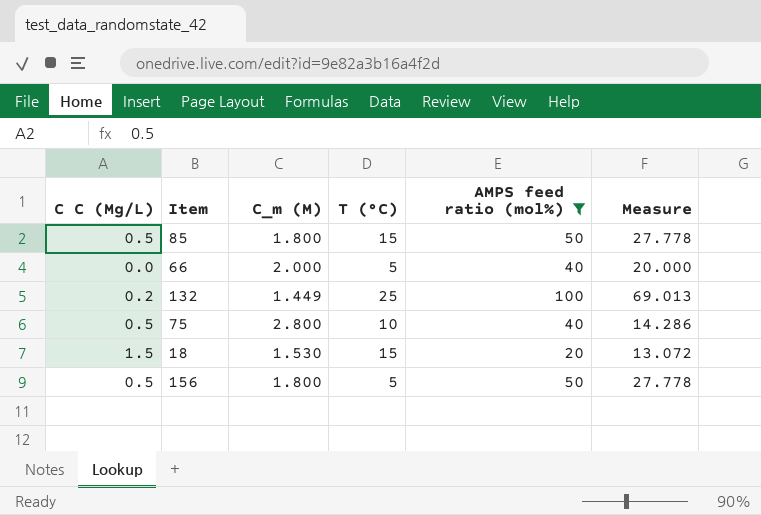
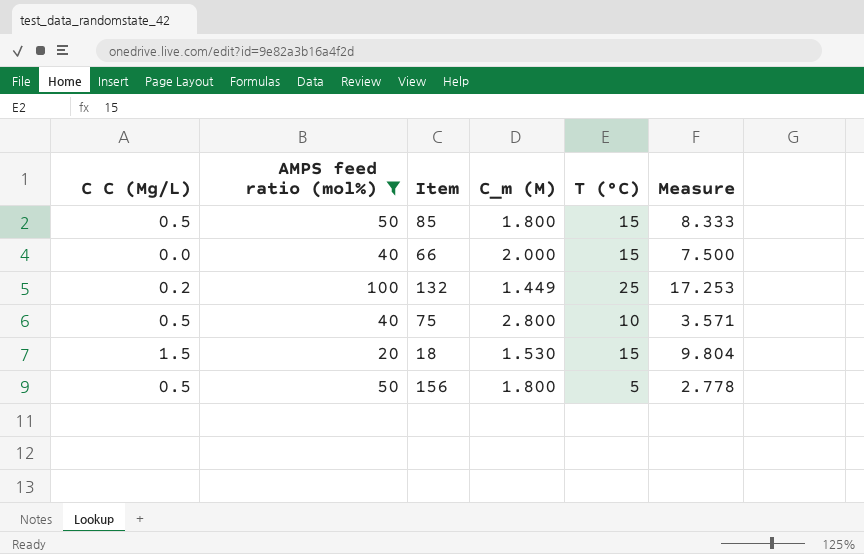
column AMPS feed ratio (mol%) | position: 5 -> 2
column Measure | formula: [AMPS feed ratio (mol%)] / [C_m (M)] -> [T (°C)] / [C_m (M)]
66 | T (°C): 5 -> 15

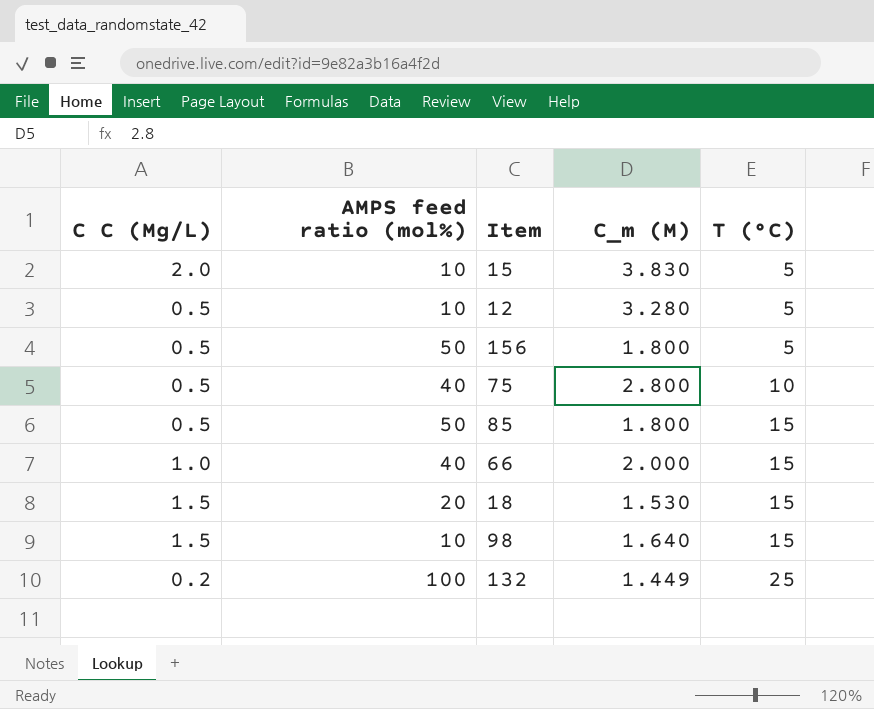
filter: AMPS feed ratio (mol%) != 10 -> none
row order: none -> T (°C) ascending
column Measure | formula: [T (°C)] / [C_m (M)] -> none
66 | C C (Mg/L): 0.0 -> 1.0

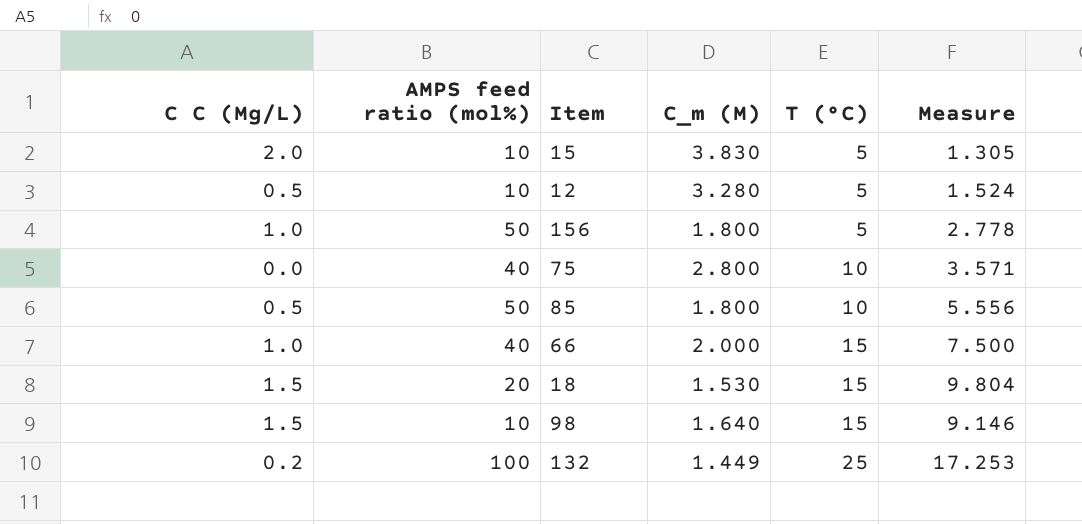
column Measure | formula: none -> [T (°C)] / [C_m (M)]
156 | C C (Mg/L): 0.5 -> 1.0
75 | C C (Mg/L): 0.5 -> 0.0
85 | T (°C): 15 -> 10

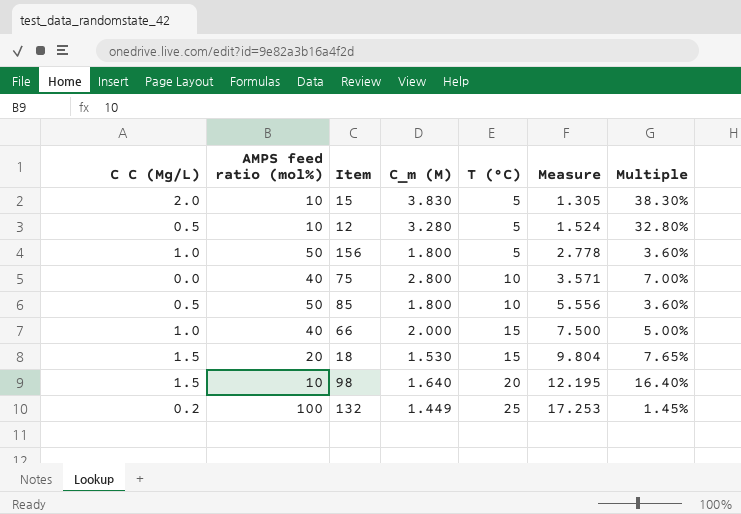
column Multiple | formula: none -> [C_m (M)] / [AMPS feed ratio (mol%)]
98 | T (°C): 15 -> 20
98 | Measure: 9.146 -> 12.195

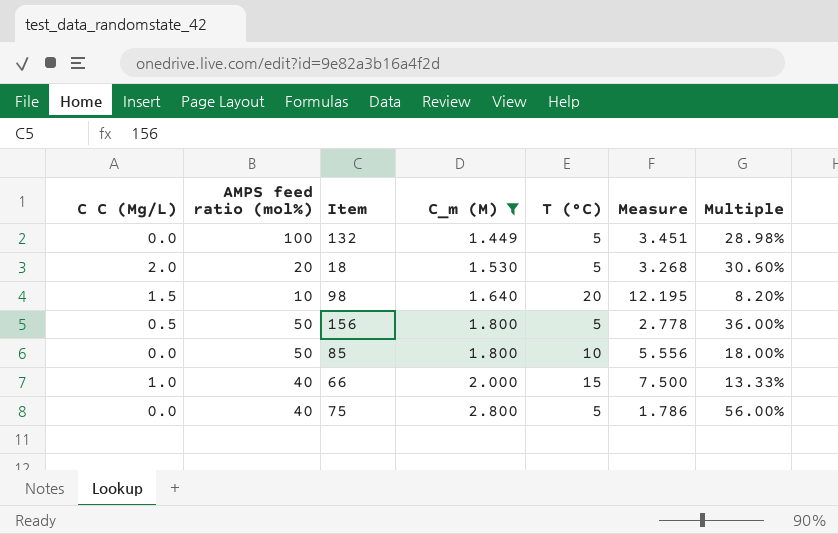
filter: none -> C_m (M) <= 2.800
row order: T (°C) ascending -> C_m (M) ascending
column Multiple | formula: [C_m (M)] / [AMPS feed ratio (mol%)] -> [C_m (M)] / [T (°C)]
132 | C C (Mg/L): 0.2 -> 0.0
132 | T (°C): 25 -> 5
132 | Measure: 17.253 -> 3.451
18 | C C (Mg/L): 1.5 -> 2.0
18 | T (°C): 15 -> 5
18 | Measure: 9.804 -> 3.268
156 | C C (Mg/L): 1.0 -> 0.5
85 | C C (Mg/L): 0.5 -> 0.0
75 | T (°C): 10 -> 5
75 | Measure: 3.571 -> 1.786

